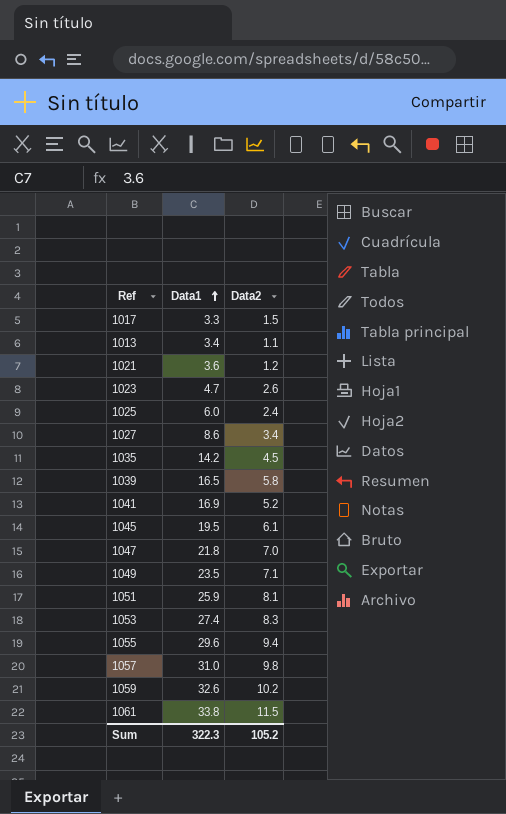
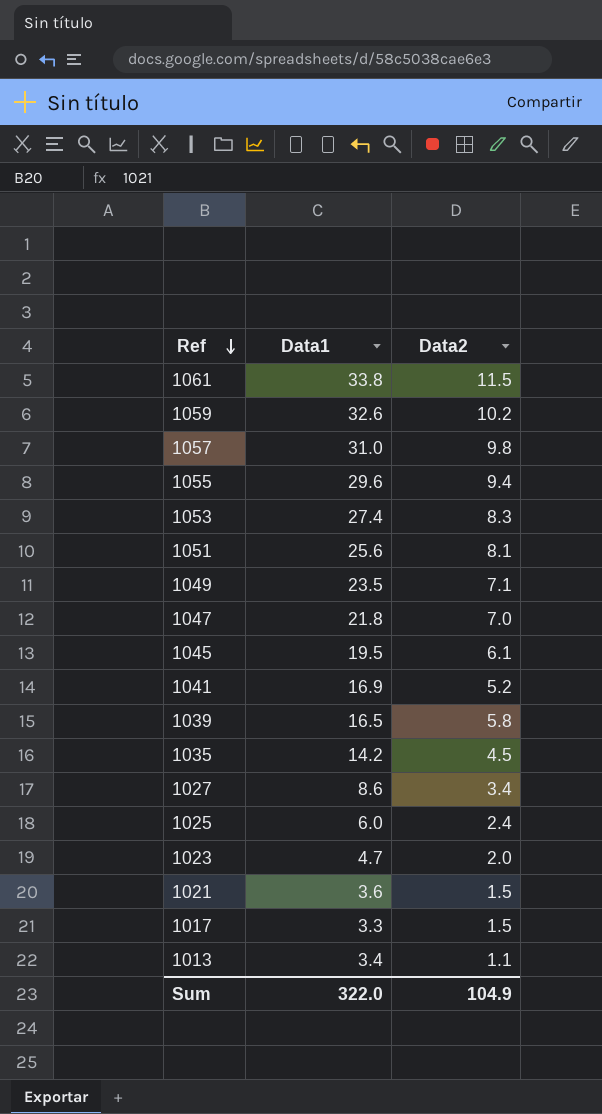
row order: Data1 ascending -> Ref descending
1051 | Data1: 25.9 -> 25.6
1023 | Data2: 2.6 -> 2.0
1021 | Data2: 1.2 -> 1.5
Sum | Data1: 322.3 -> 322.0
Sum | Data2: 105.2 -> 104.9

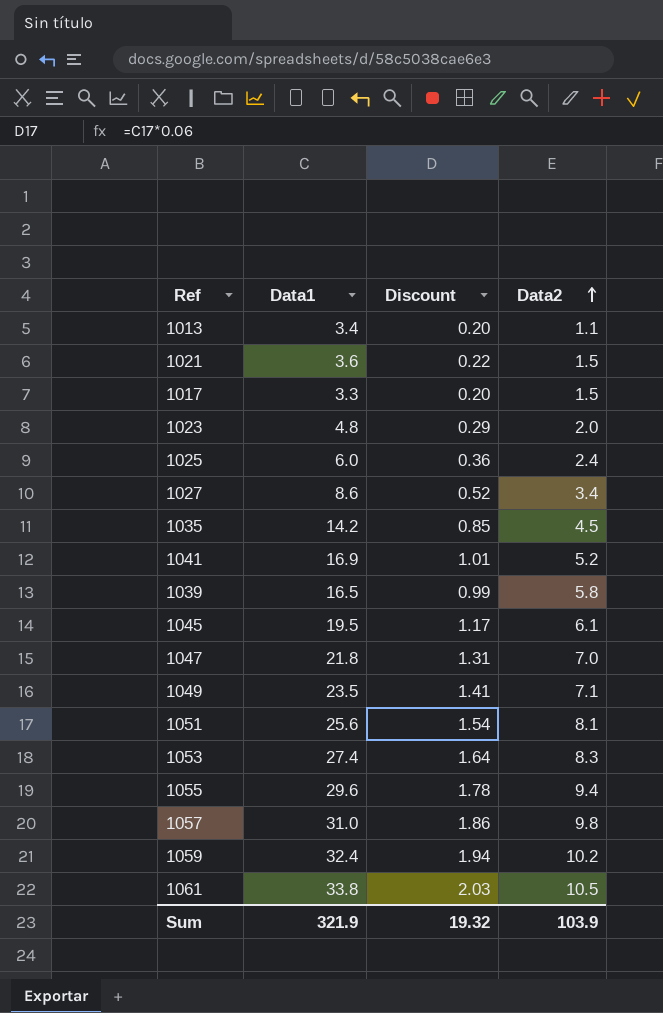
row order: Ref descending -> Data2 ascending
column Discount | formula: none -> [Data1] * 0.06
1023 | Data1: 4.7 -> 4.8
1059 | Data1: 32.6 -> 32.4
1061 | Data2: 11.5 -> 10.5
Sum | Data1: 322.0 -> 321.9
Sum | Data2: 104.9 -> 103.9

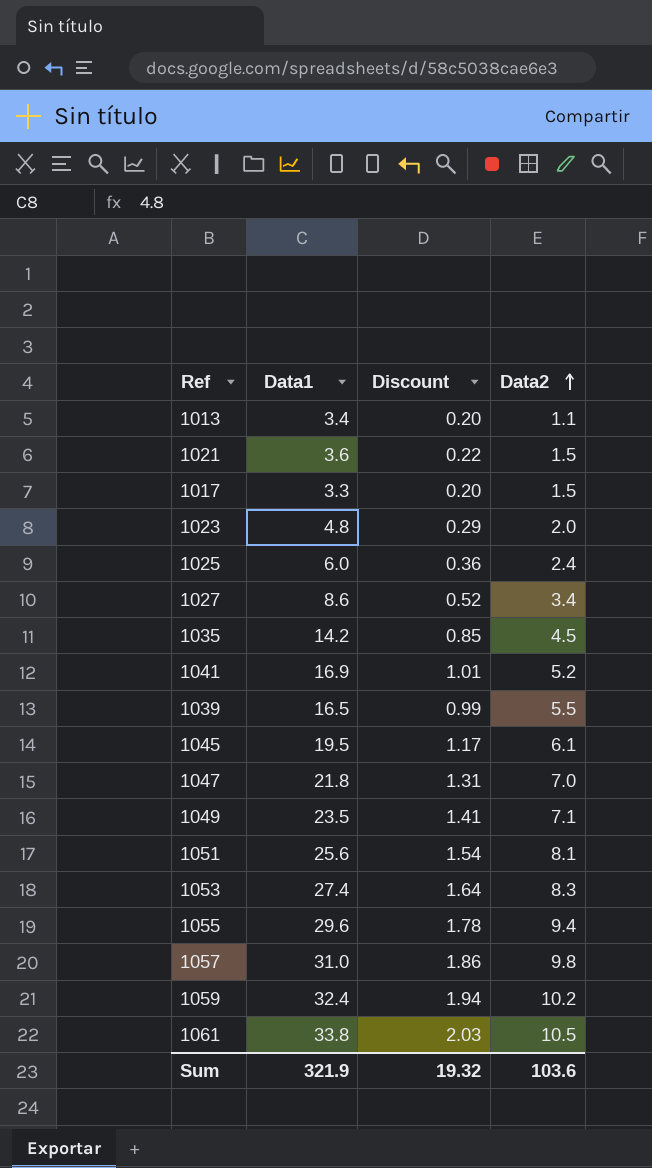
1039 | Data2: 5.8 -> 5.5
Sum | Data2: 103.9 -> 103.6

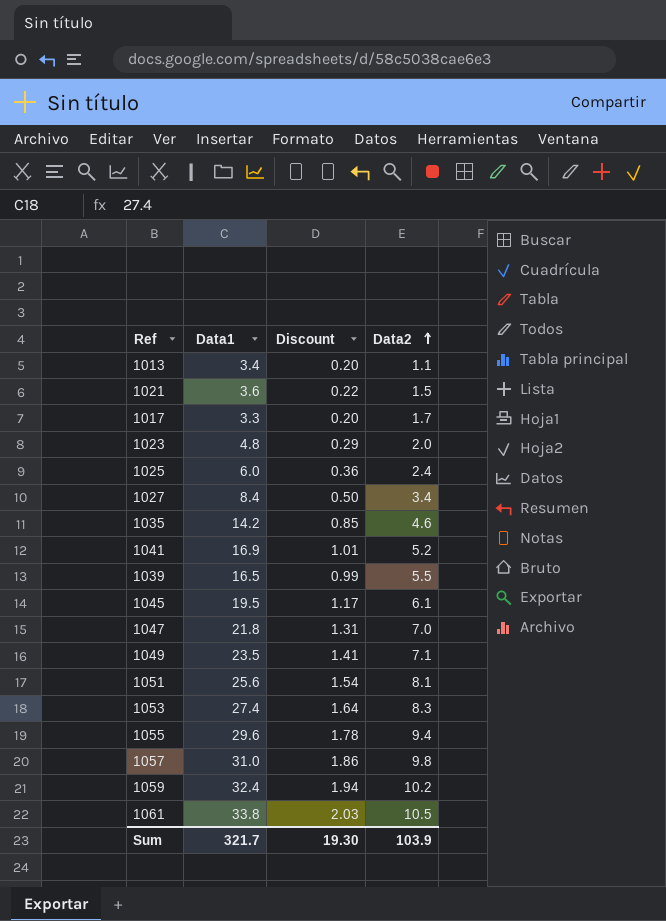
1017 | Data2: 1.5 -> 1.7
1027 | Data1: 8.6 -> 8.4
1027 | Discount: 0.52 -> 0.50
1035 | Data2: 4.5 -> 4.6
Sum | Data1: 321.9 -> 321.7
Sum | Discount: 19.32 -> 19.30
Sum | Data2: 103.6 -> 103.9

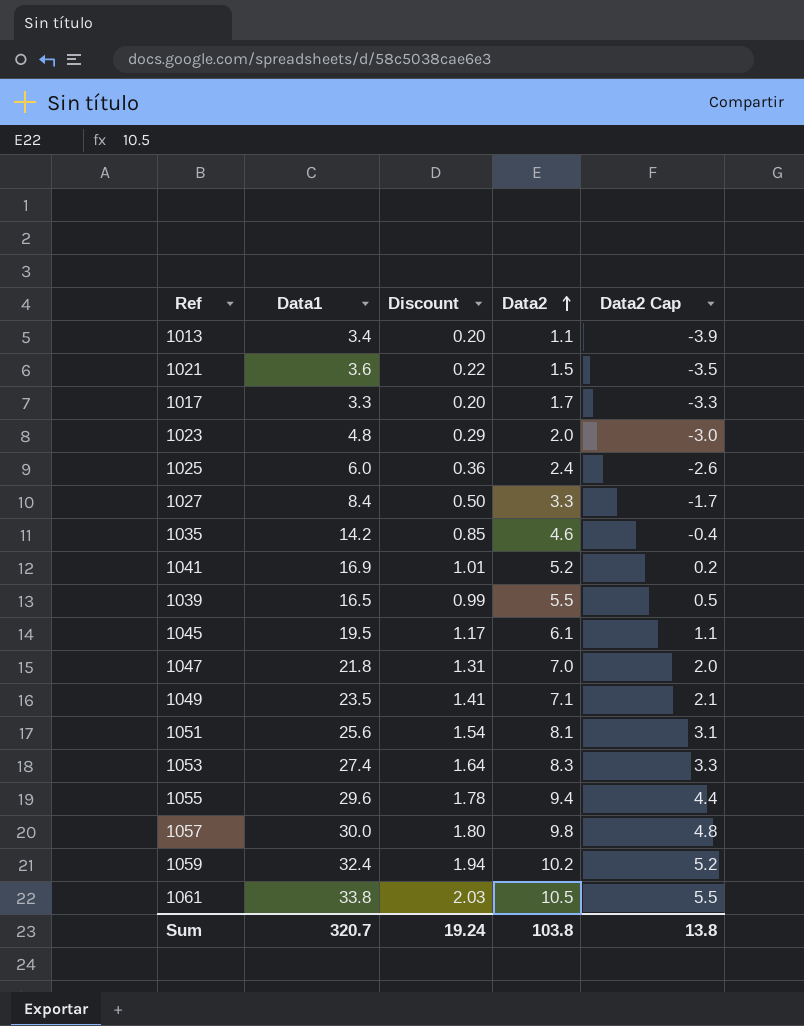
column Data2 Cap | formula: none -> [Data2] - 5
1027 | Data2: 3.4 -> 3.3
1057 | Data1: 31.0 -> 30.0
1057 | Discount: 1.86 -> 1.80
Sum | Data1: 321.7 -> 320.7
Sum | Discount: 19.30 -> 19.24
Sum | Data2: 103.9 -> 103.8

